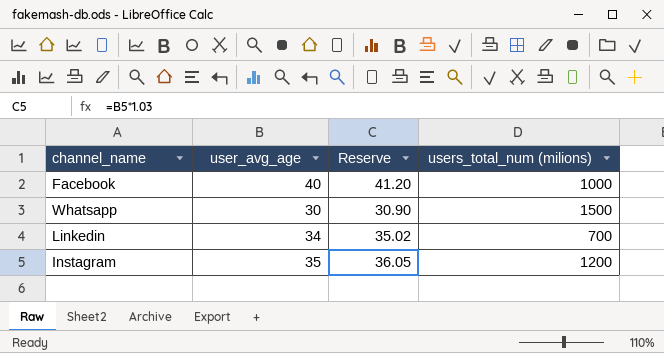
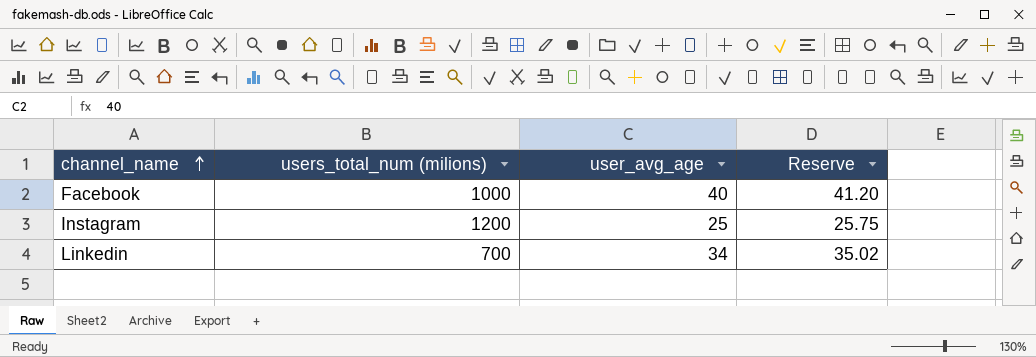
row order: none -> channel_name ascending
column users_total_num (milions) | position: 4 -> 2
row Whatsapp: 30 | 30.90 | 1500 -> none
Instagram | user_avg_age: 35 -> 25
Instagram | Reserve: 36.05 -> 25.75

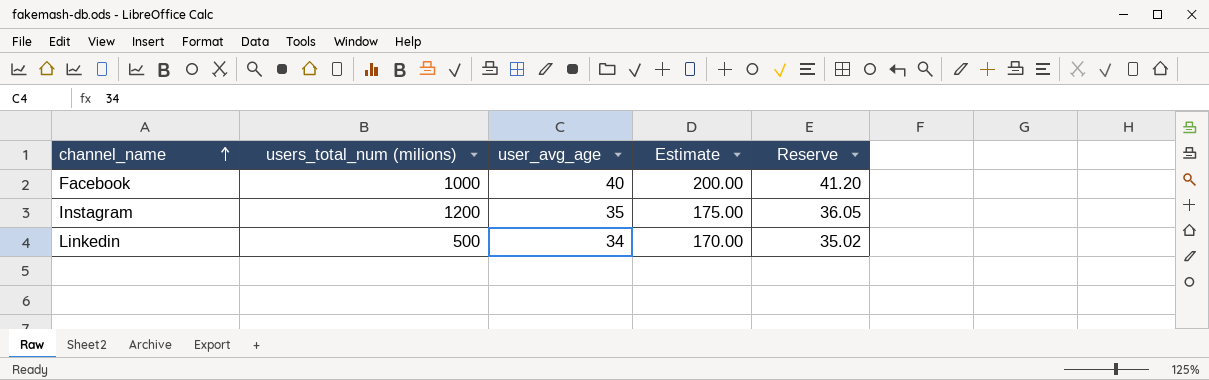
column Estimate | formula: none -> [user_avg_age] * 5
Instagram | user_avg_age: 25 -> 35
Instagram | Reserve: 25.75 -> 36.05
Linkedin | users_total_num (milions): 700 -> 500

